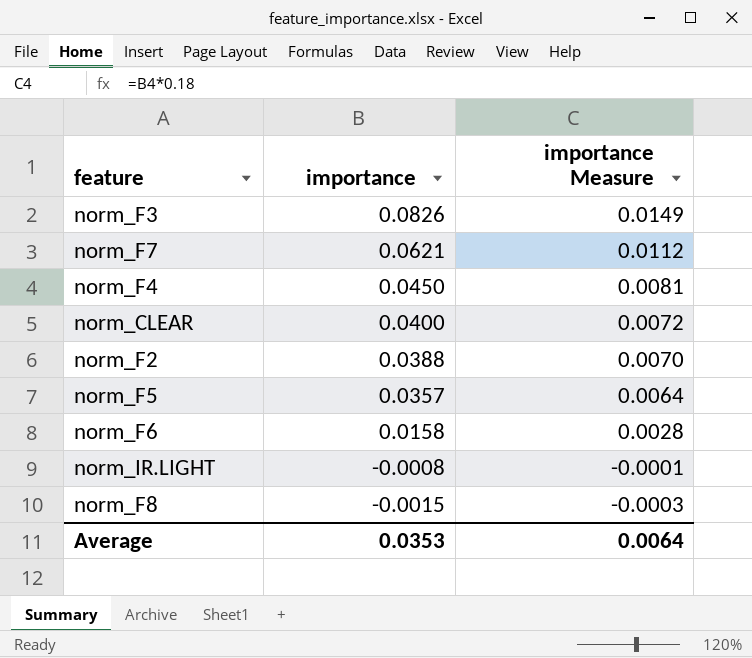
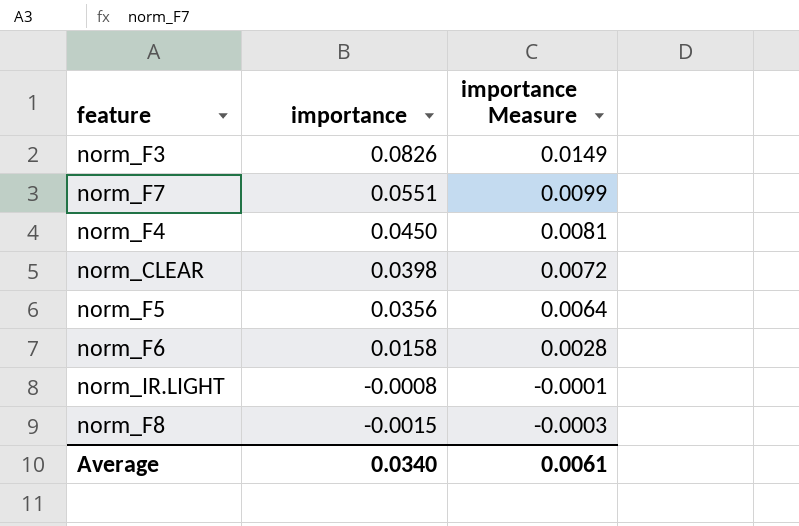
row norm_F2: 0.0388 | 0.0070 -> none
norm_F7 | importance: 0.0621 -> 0.0551
norm_F7 | importance Measure: 0.0112 -> 0.0099
norm_CLEAR | importance: 0.0400 -> 0.0398
norm_F5 | importance: 0.0357 -> 0.0356
Average | importance: 0.0353 -> 0.0340
Average | importance Measure: 0.0064 -> 0.0061

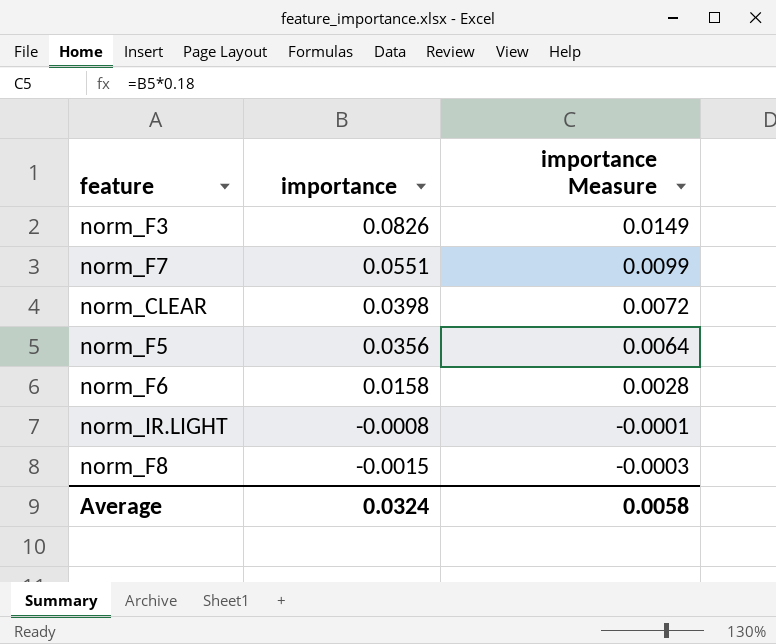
row norm_F4: 0.0450 | 0.0081 -> none
Average | importance: 0.0340 -> 0.0324
Average | importance Measure: 0.0061 -> 0.0058

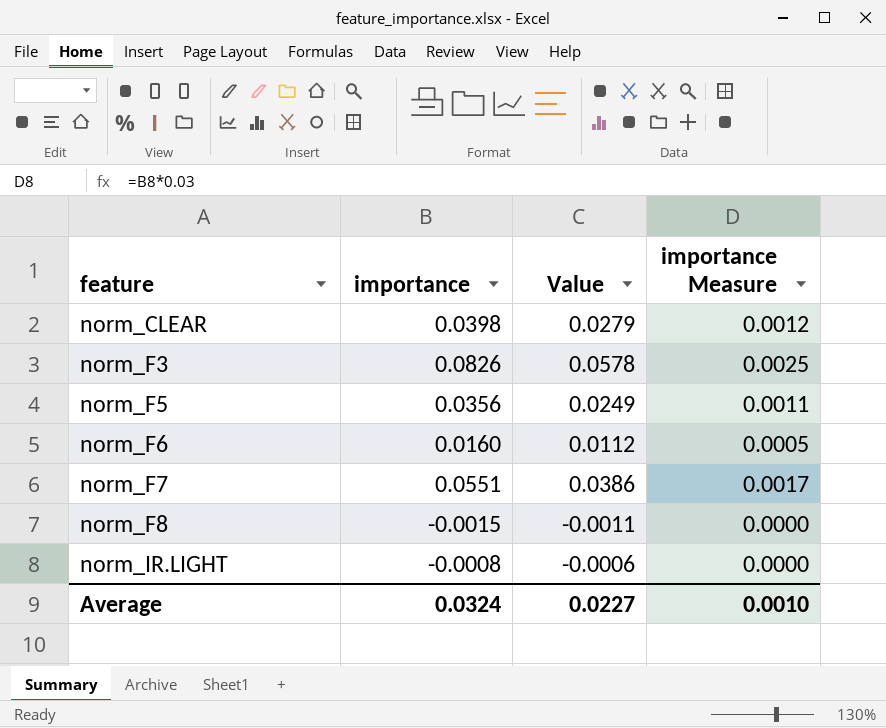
row order: importance descending -> feature ascending
column Value | formula: none -> [importance] * 0.7
column importance Measure | formula: [importance] * 0.18 -> [importance] * 0.03
norm_F6 | importance: 0.0158 -> 0.0160
Average | importance Measure: 0.0058 -> 0.0010

